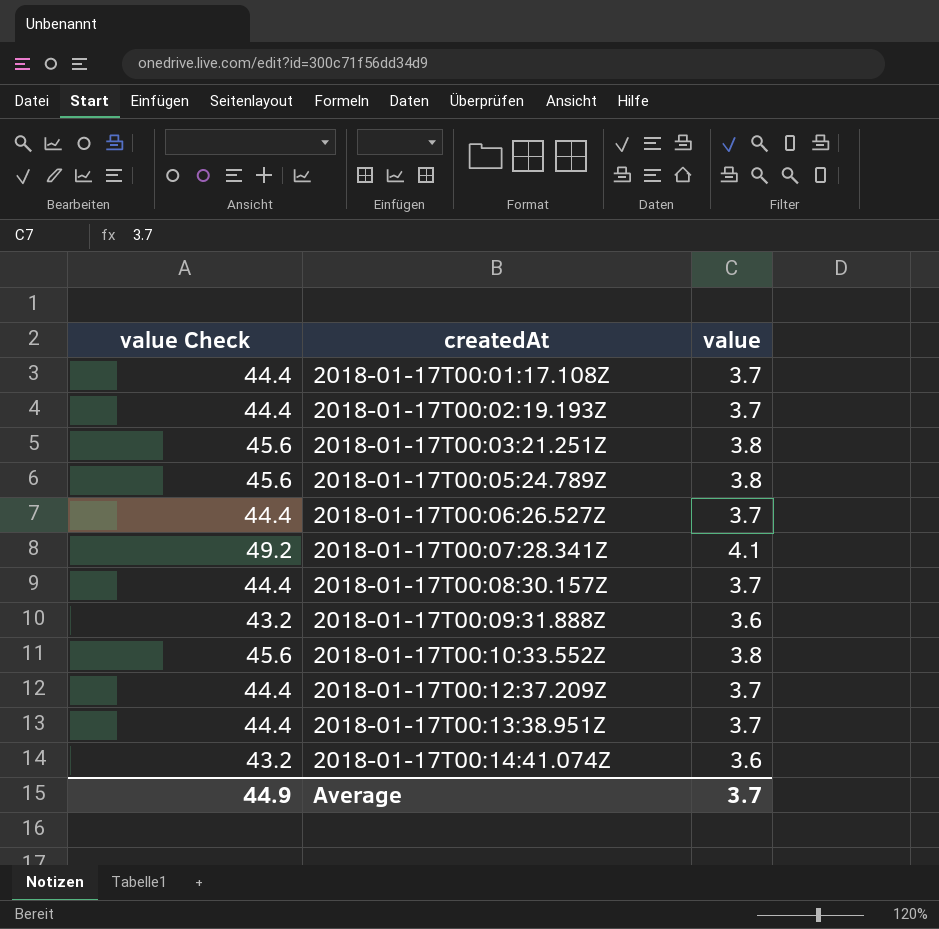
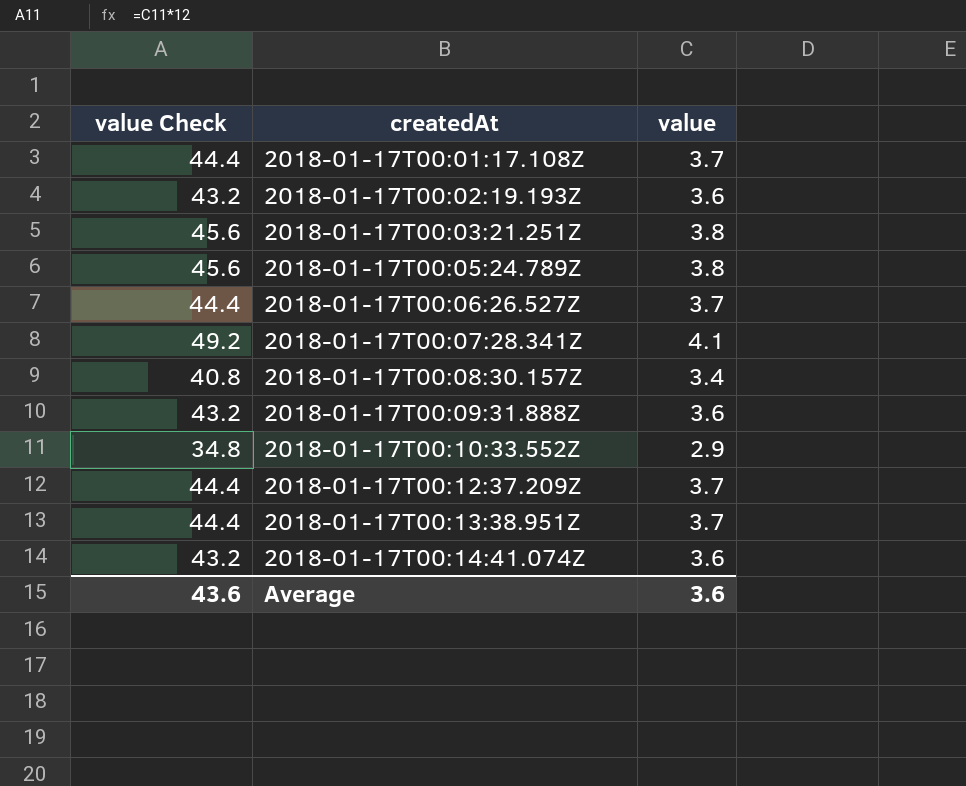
2018-01-17T00:02:19.193Z | value Check: 44.4 -> 43.2
2018-01-17T00:02:19.193Z | value: 3.7 -> 3.6
2018-01-17T00:08:30.157Z | value Check: 44.4 -> 40.8
2018-01-17T00:08:30.157Z | value: 3.7 -> 3.4
2018-01-17T00:10:33.552Z | value Check: 45.6 -> 34.8
2018-01-17T00:10:33.552Z | value: 3.8 -> 2.9
Average | value Check: 44.9 -> 43.6
Average | value: 3.7 -> 3.6

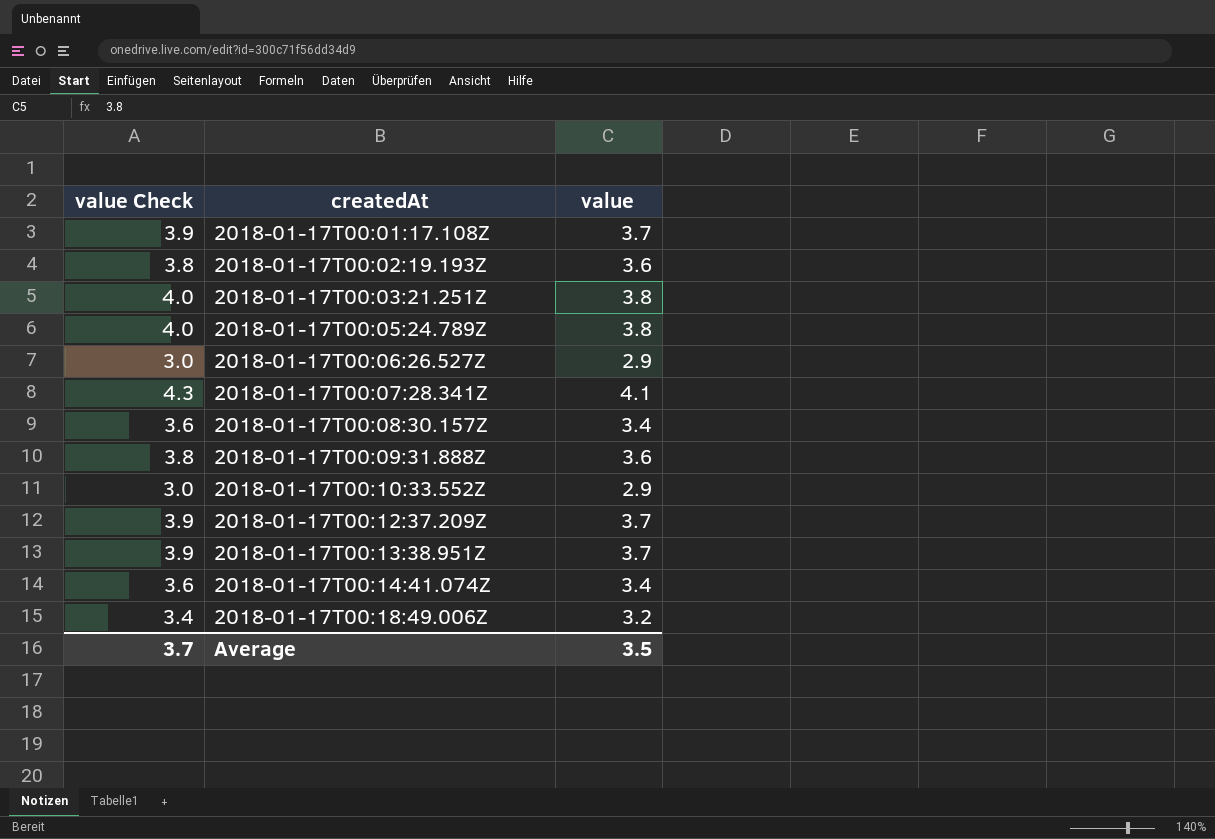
column value Check | formula: [value] * 12 -> [value] * 1.05
2018-01-17T00:06:26.527Z | value: 3.7 -> 2.9
2018-01-17T00:14:41.074Z | value: 3.6 -> 3.4
row 2018-01-17T00:18:49.006Z: none -> 3.4 | 3.2
Average | value Check: 43.6 -> 3.7
Average | value: 3.6 -> 3.5

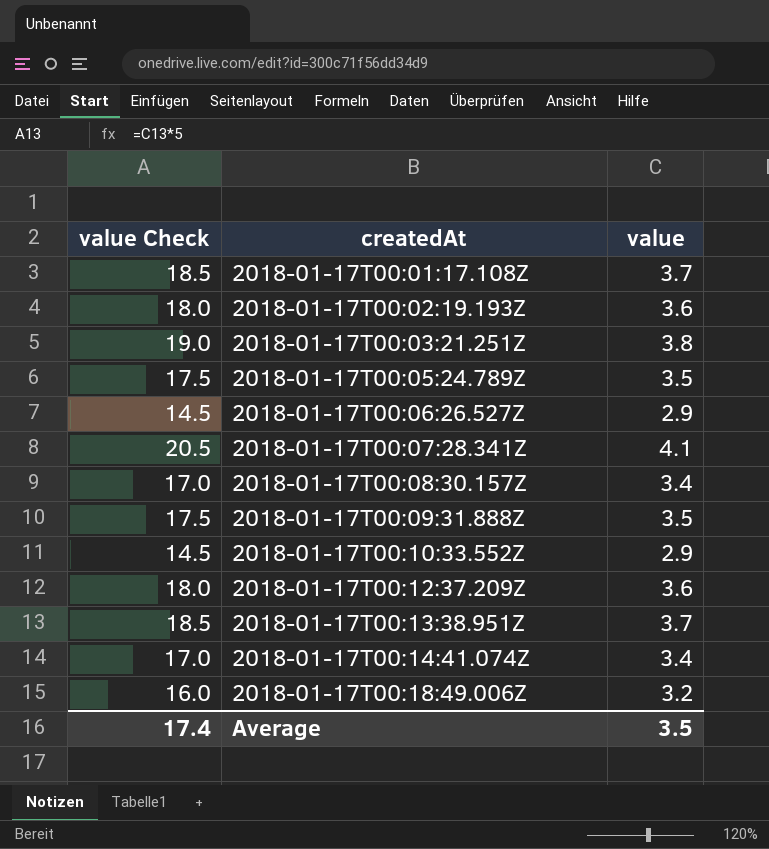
column value Check | formula: [value] * 1.05 -> [value] * 5
2018-01-17T00:05:24.789Z | value: 3.8 -> 3.5
2018-01-17T00:09:31.888Z | value: 3.6 -> 3.5
2018-01-17T00:12:37.209Z | value: 3.7 -> 3.6
Average | value Check: 3.7 -> 17.4

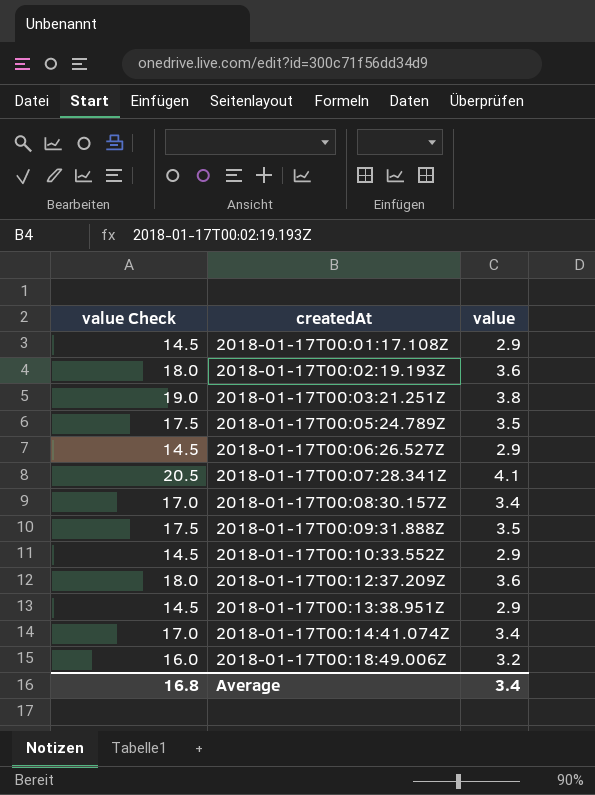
2018-01-17T00:01:17.108Z | value Check: 18.5 -> 14.5
2018-01-17T00:01:17.108Z | value: 3.7 -> 2.9
2018-01-17T00:13:38.951Z | value Check: 18.5 -> 14.5
2018-01-17T00:13:38.951Z | value: 3.7 -> 2.9
Average | value Check: 17.4 -> 16.8
Average | value: 3.5 -> 3.4

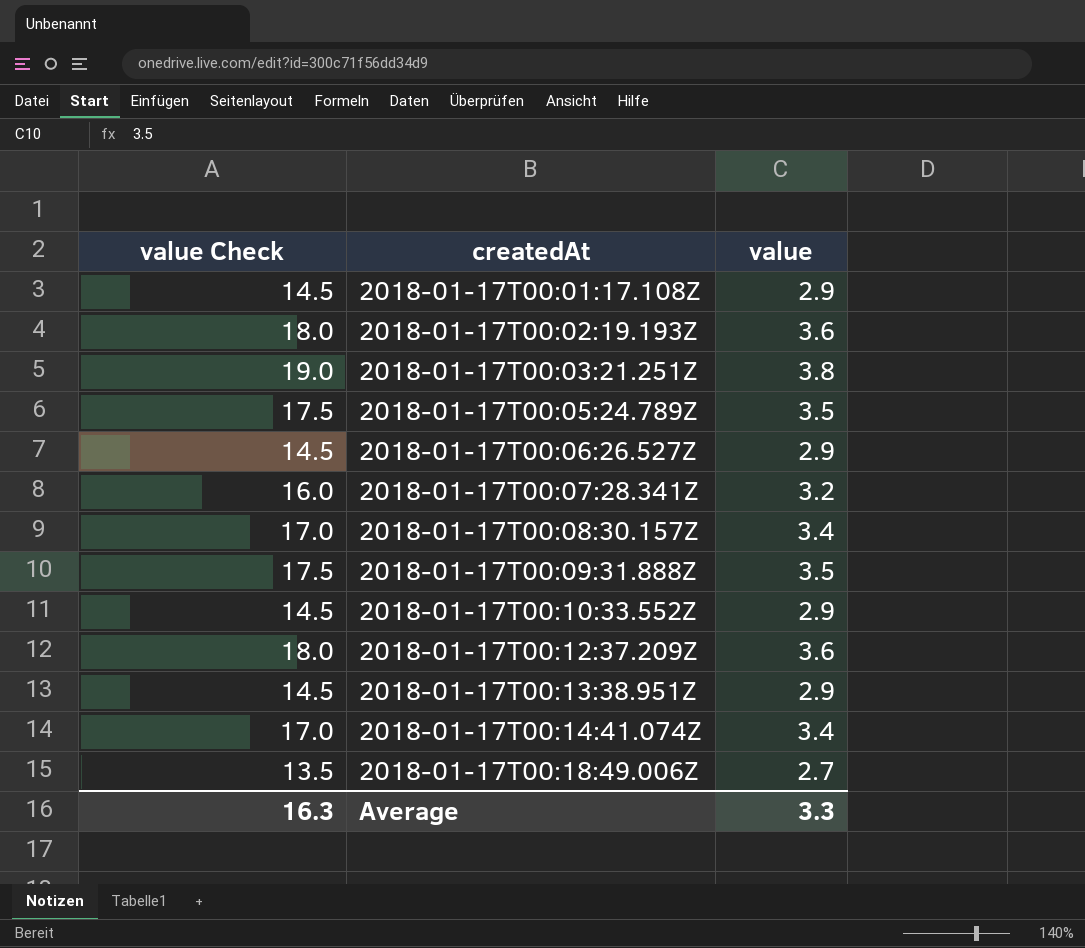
2018-01-17T00:07:28.341Z | value Check: 20.5 -> 16.0
2018-01-17T00:07:28.341Z | value: 4.1 -> 3.2
2018-01-17T00:18:49.006Z | value Check: 16.0 -> 13.5
2018-01-17T00:18:49.006Z | value: 3.2 -> 2.7
Average | value Check: 16.8 -> 16.3
Average | value: 3.4 -> 3.3

